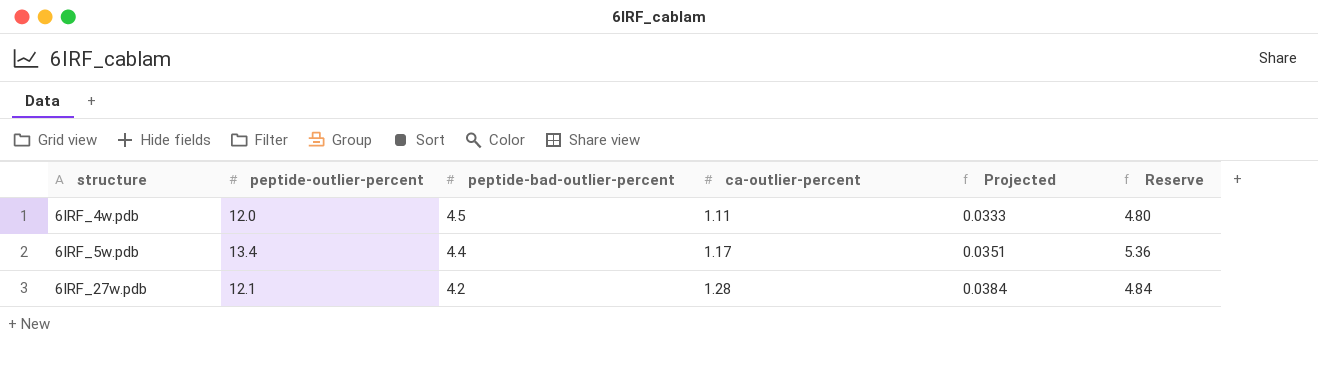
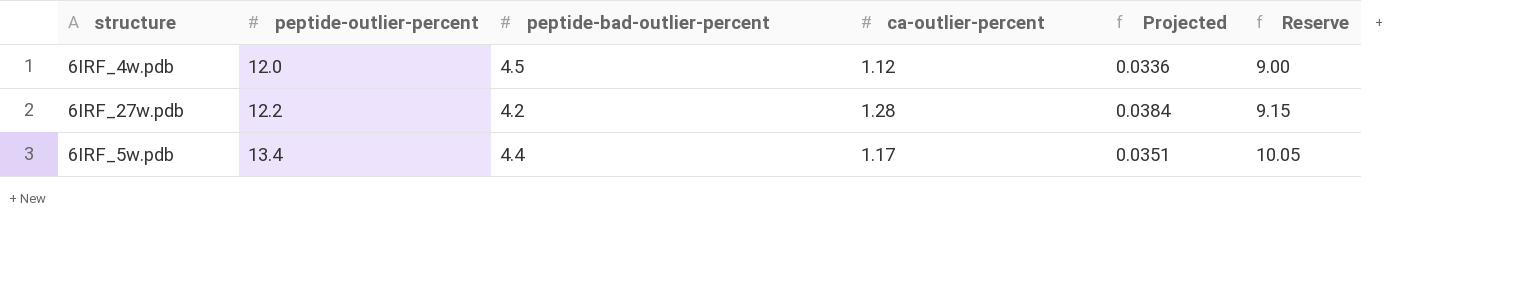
row order: structure ascending -> peptide-outlier-percent ascending
column Reserve | formula: [peptide-outlier-percent] * 0.4 -> [peptide-outlier-percent] * 0.75
6IRF_4w.pdb | ca-outlier-percent: 1.11 -> 1.12
6IRF_4w.pdb | Projected: 0.0333 -> 0.0336
6IRF_27w.pdb | peptide-outlier-percent: 12.1 -> 12.2

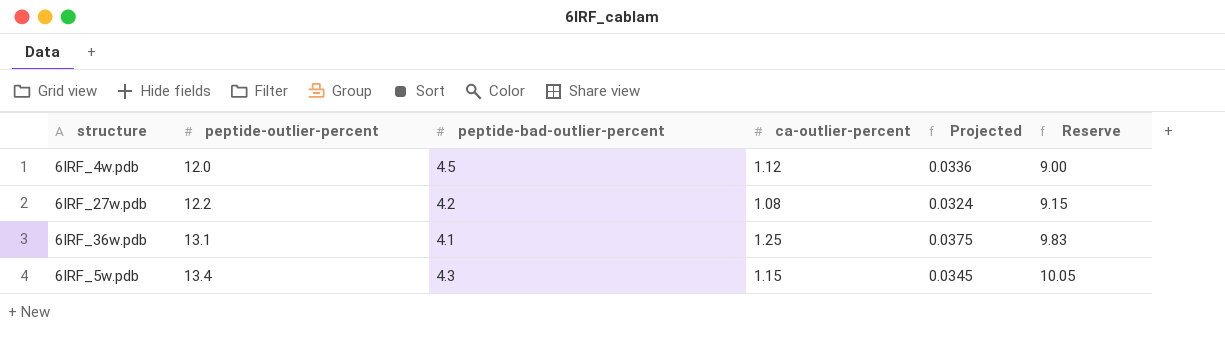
6IRF_27w.pdb | ca-outlier-percent: 1.28 -> 1.08
6IRF_27w.pdb | Projected: 0.0384 -> 0.0324
row 6IRF_36w.pdb: none -> 13.1 | 4.1 | 1.25 | 0.0375 | 9.83
6IRF_5w.pdb | peptide-bad-outlier-percent: 4.4 -> 4.3
6IRF_5w.pdb | ca-outlier-percent: 1.17 -> 1.15
6IRF_5w.pdb | Projected: 0.0351 -> 0.0345

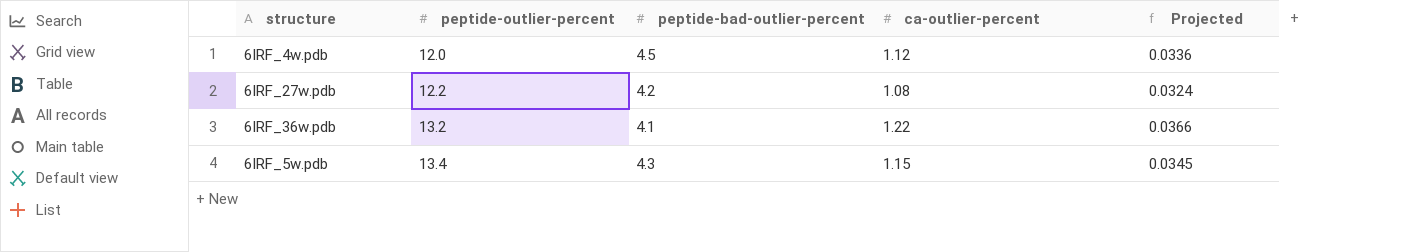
column Reserve | formula: [peptide-outlier-percent] * 0.75 -> none
6IRF_36w.pdb | peptide-outlier-percent: 13.1 -> 13.2
6IRF_36w.pdb | ca-outlier-percent: 1.25 -> 1.22
6IRF_36w.pdb | Projected: 0.0375 -> 0.0366

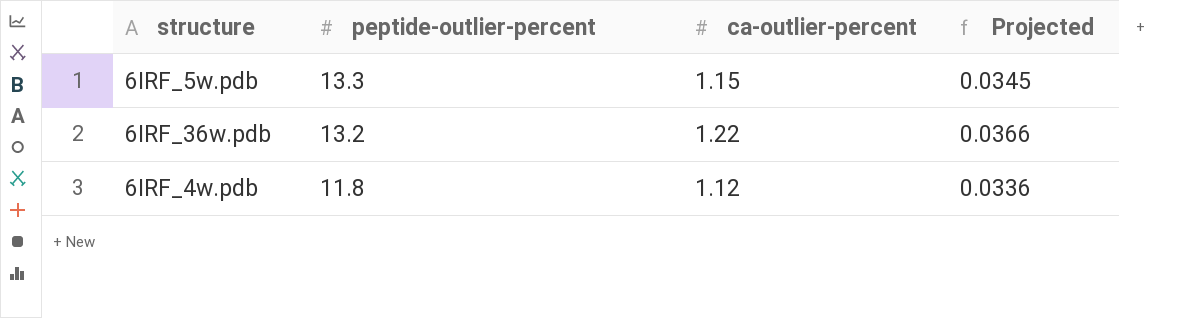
row order: peptide-outlier-percent ascending -> peptide-outlier-percent descending
column peptide-bad-outlier-percent | position: 3 -> none
row 6IRF_27w.pdb: 12.2 | 4.2 | 1.08 | 0.0324 -> none
6IRF_5w.pdb | peptide-outlier-percent: 13.4 -> 13.3
6IRF_4w.pdb | peptide-outlier-percent: 12.0 -> 11.8

